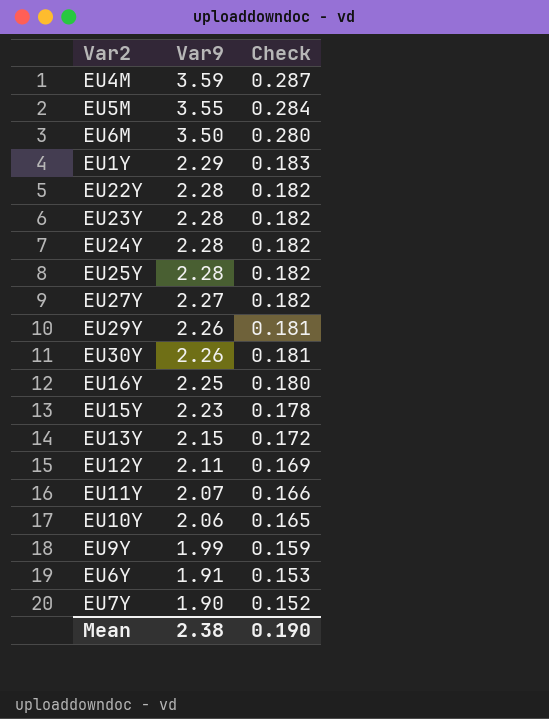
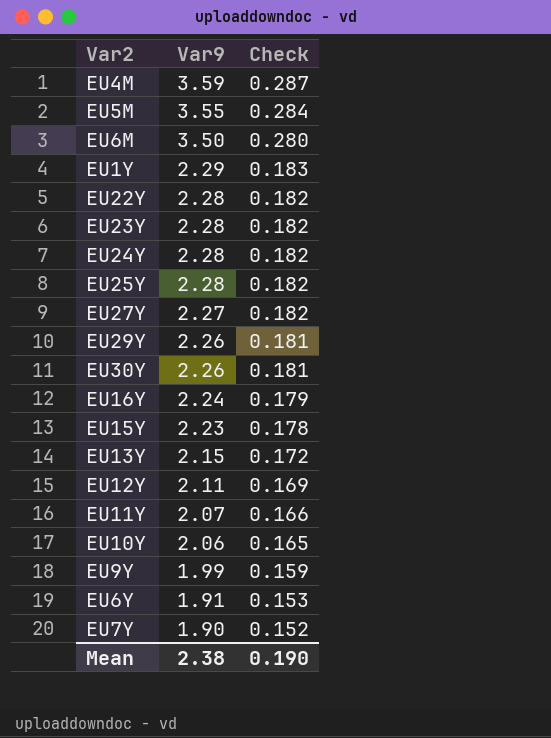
EU16Y | Var9: 2.25 -> 2.24
EU16Y | Check: 0.180 -> 0.179

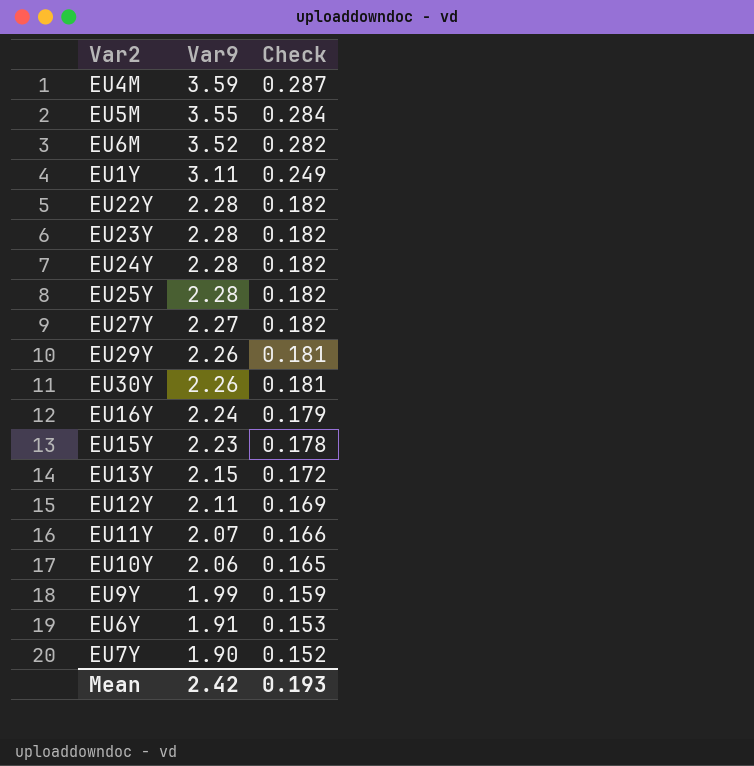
EU6M | Var9: 3.50 -> 3.52
EU6M | Check: 0.280 -> 0.282
EU1Y | Var9: 2.29 -> 3.11
EU1Y | Check: 0.183 -> 0.249
Mean | Var9: 2.38 -> 2.42
Mean | Check: 0.190 -> 0.193

